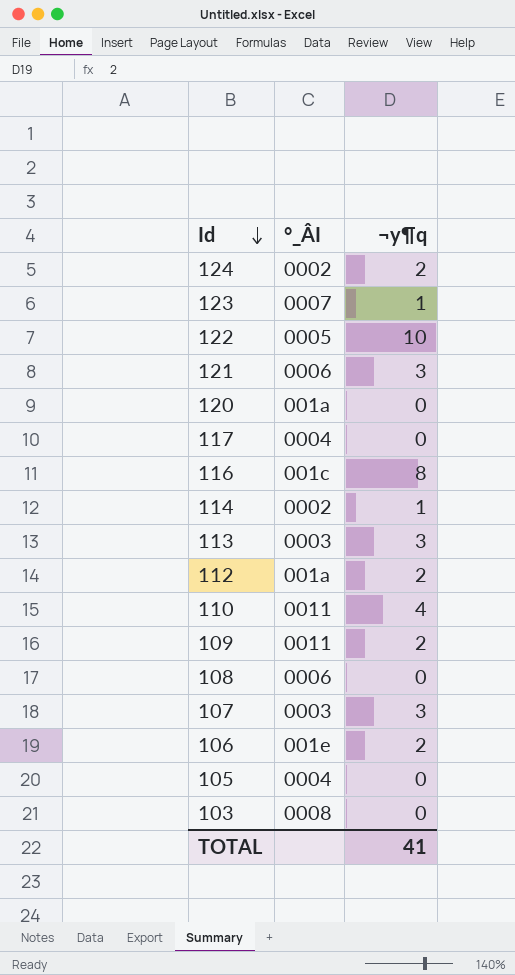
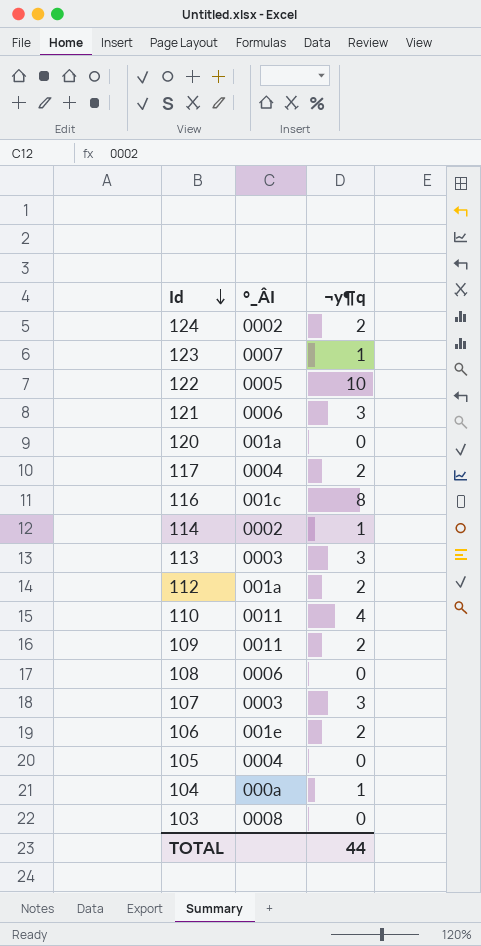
117 | ¬y¶q: 0 -> 2
row 104: none -> 000a | 1
TOTAL | ¬y¶q: 41 -> 44

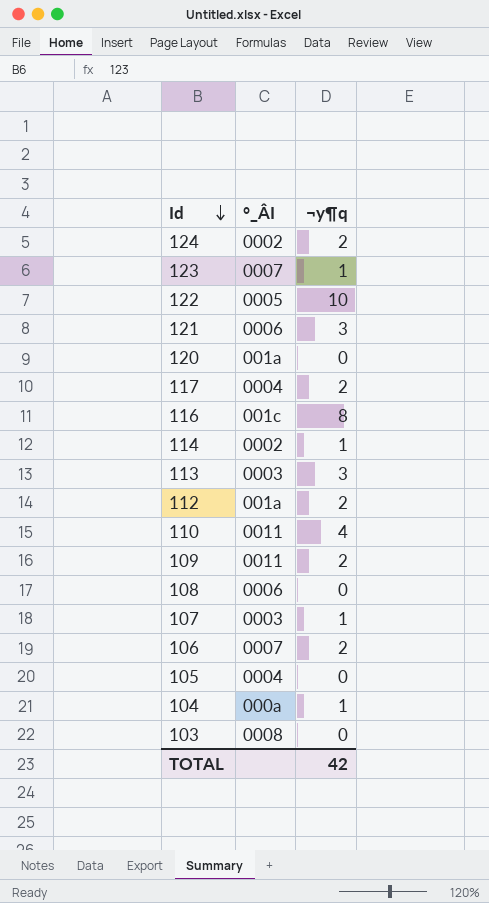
107 | ¬y¶q: 3 -> 1
106 | °_ÂI: 001e -> 0007
TOTAL | ¬y¶q: 44 -> 42

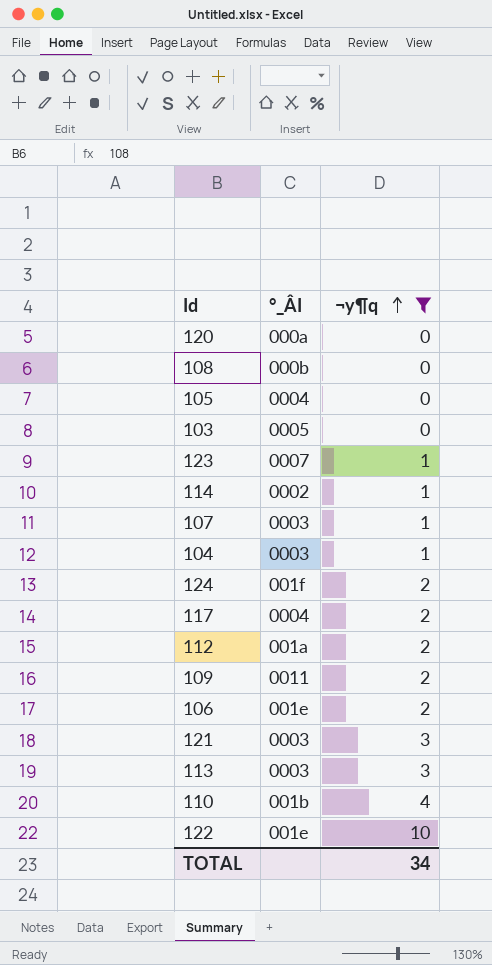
filter: none -> ¬y¶q != 8
row order: Id descending -> ¬y¶q ascending
120 | °_ÂI: 001a -> 000a
108 | °_ÂI: 0006 -> 000b
103 | °_ÂI: 0008 -> 0005
104 | °_ÂI: 000a -> 0003
124 | °_ÂI: 0002 -> 001f
106 | °_ÂI: 0007 -> 001e
121 | °_ÂI: 0006 -> 0003
110 | °_ÂI: 0011 -> 001b
122 | °_ÂI: 0005 -> 001e
TOTAL | ¬y¶q: 42 -> 34

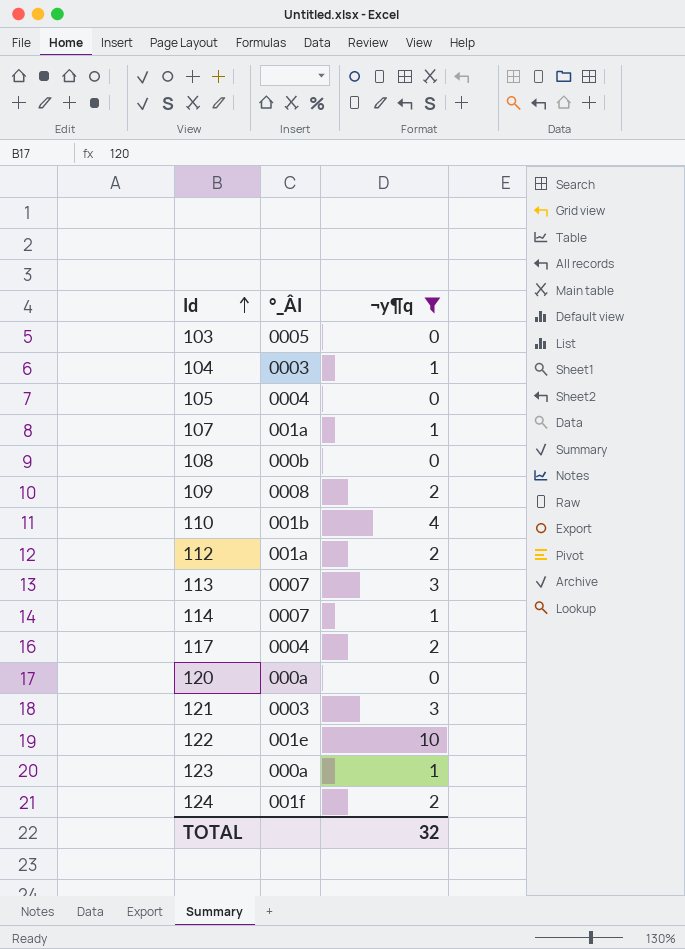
row order: ¬y¶q ascending -> Id ascending
row 106: 001e | 2 -> none
107 | °_ÂI: 0003 -> 001a
109 | °_ÂI: 0011 -> 0008
113 | °_ÂI: 0003 -> 0007
114 | °_ÂI: 0002 -> 0007
123 | °_ÂI: 0007 -> 000a
TOTAL | ¬y¶q: 34 -> 32

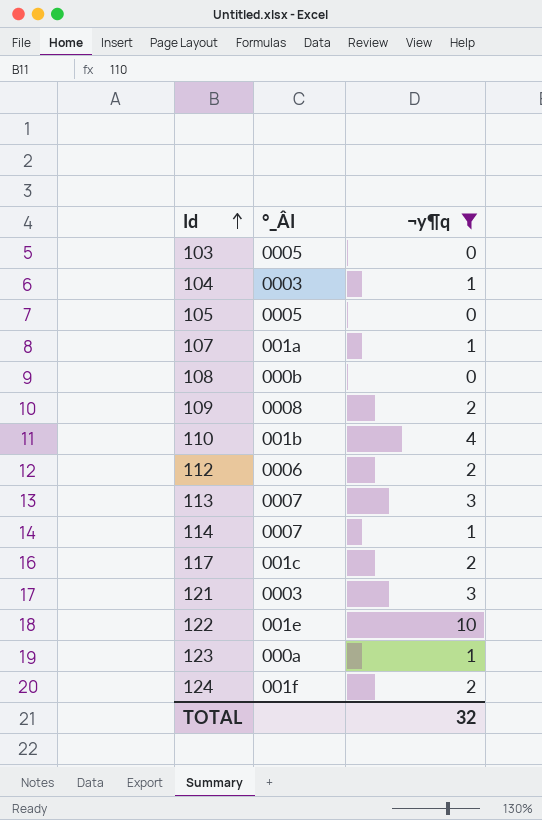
row 120: 000a | 0 -> none
105 | °_ÂI: 0004 -> 0005
112 | °_ÂI: 001a -> 0006
117 | °_ÂI: 0004 -> 001c

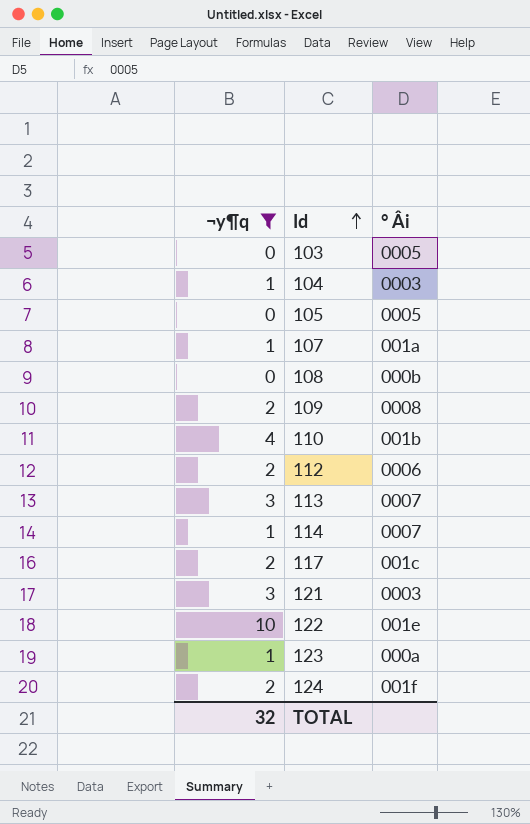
column ¬y¶q | position: 3 -> 1
column name: °_ÂI -> ° Âi

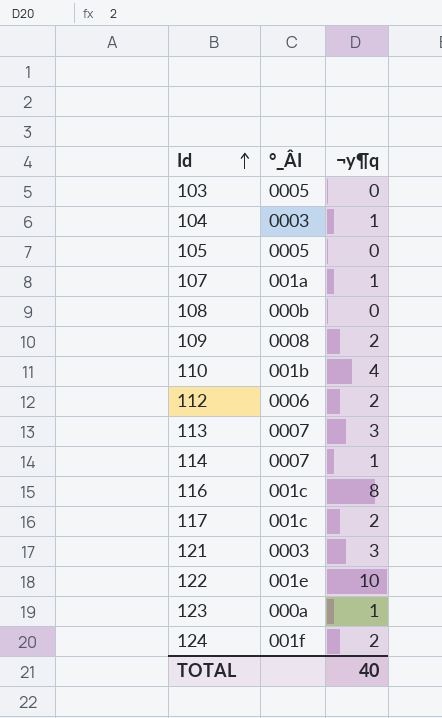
filter: ¬y¶q != 8 -> none
column name: ° Âi -> °_ÂI
column ¬y¶q | position: 1 -> 3
TOTAL | ¬y¶q: 32 -> 40

